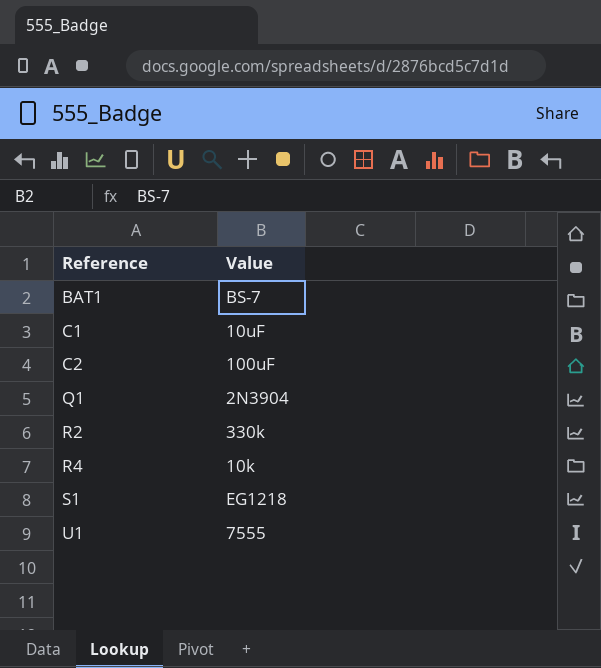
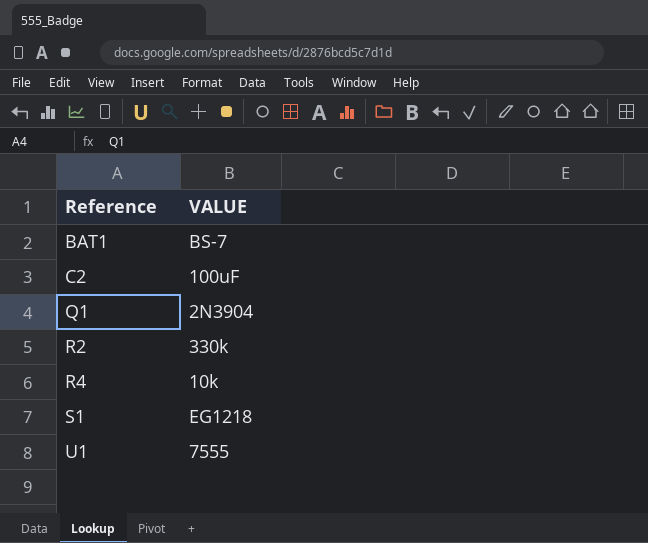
column name: Value -> VALUE
row C1: 10uF -> none

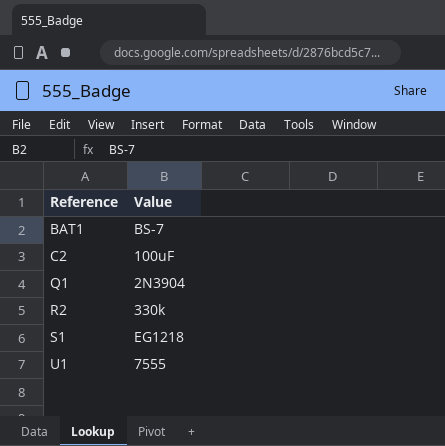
column name: VALUE -> Value
row R4: 10k -> none

